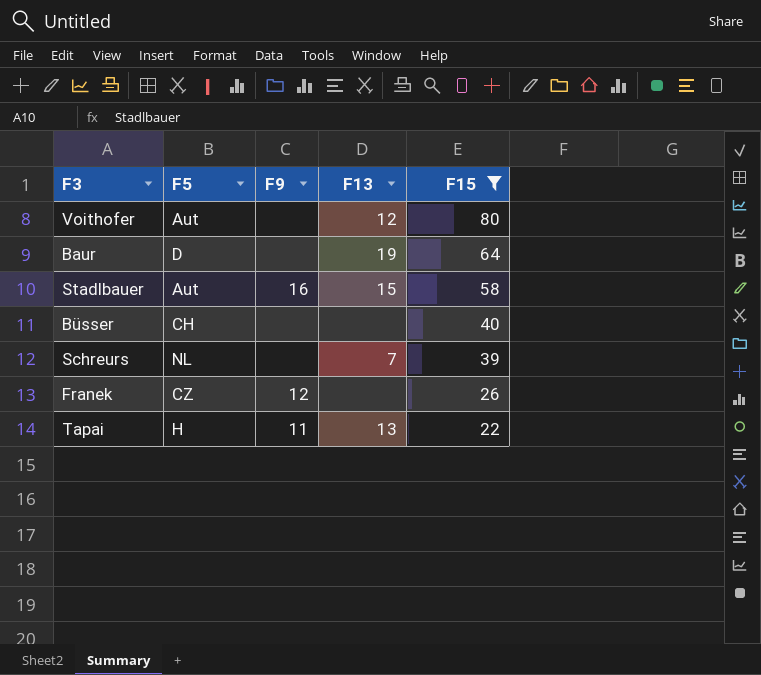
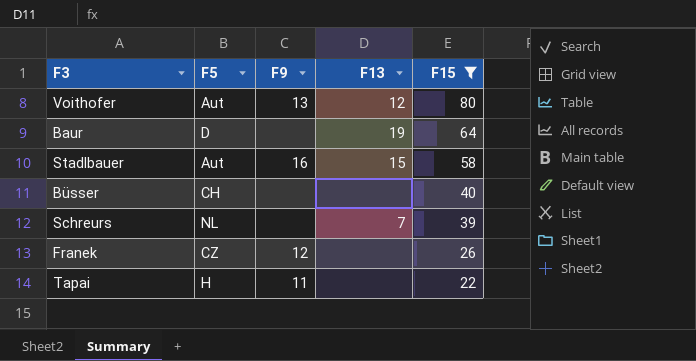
Voithofer | F9: none -> 13
Tapai | F13: 13 -> none

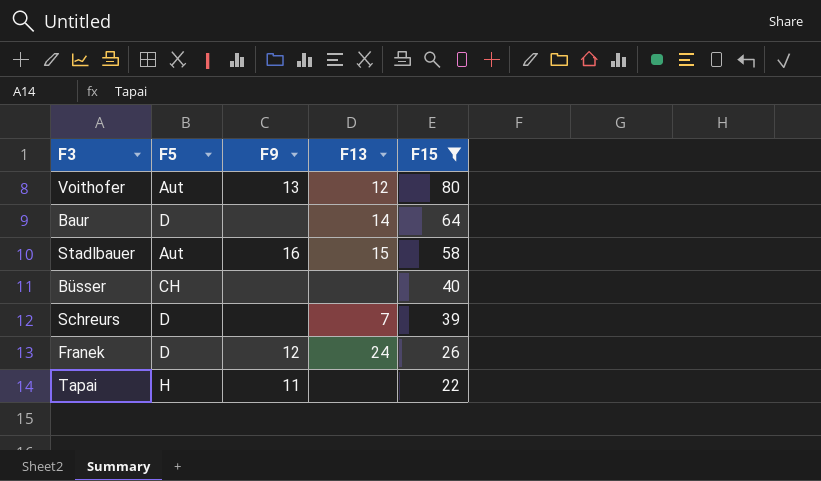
Baur | F13: 19 -> 14
Schreurs | F5: NL -> D
Franek | F5: CZ -> D
Franek | F13: none -> 24

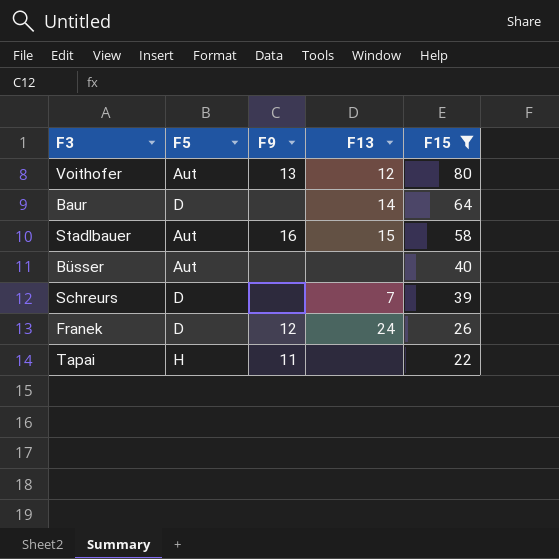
Büsser | F5: CH -> Aut

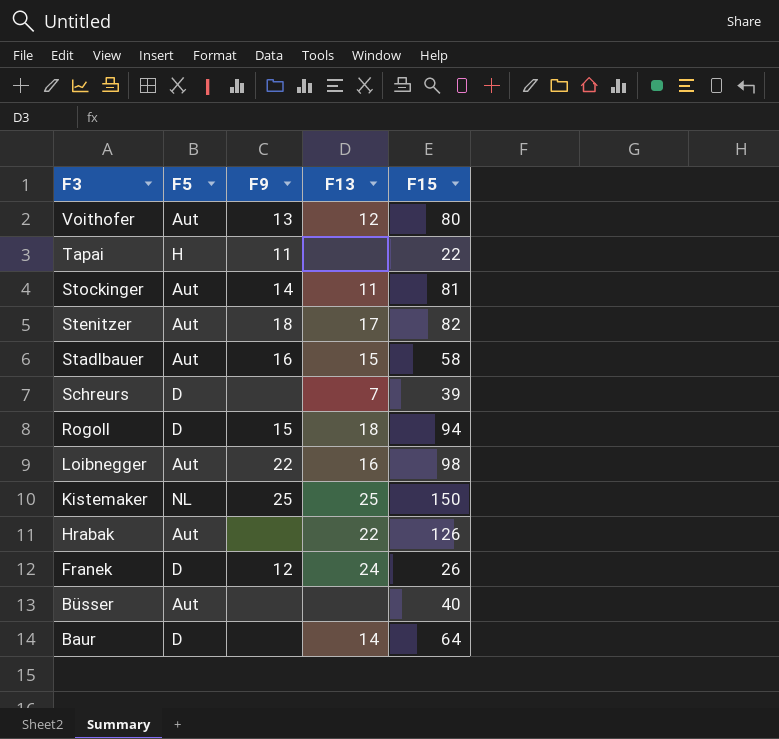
filter: F15 <= 80 -> none
row order: F15 descending -> F3 descending

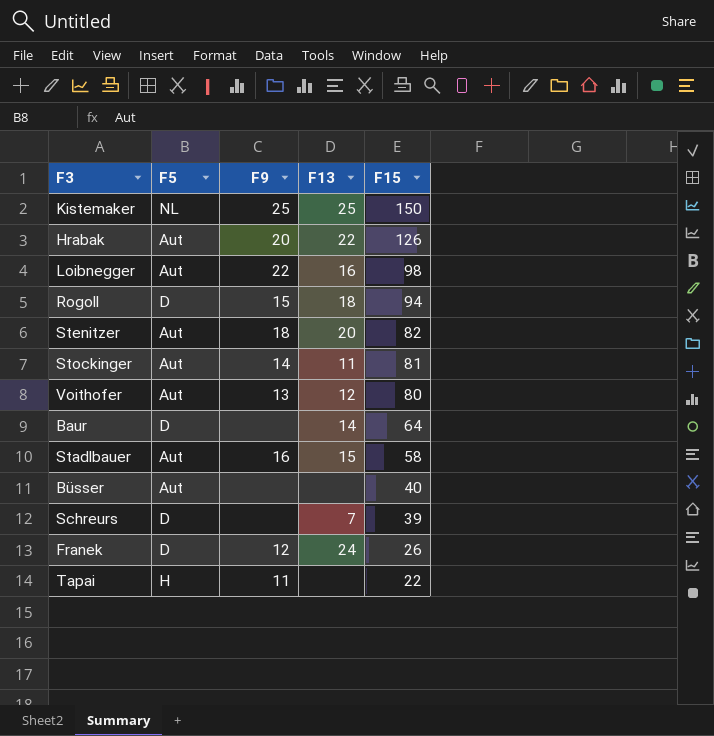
row order: F3 descending -> F15 descending
Hrabak | F9: none -> 20
Stenitzer | F13: 17 -> 20

